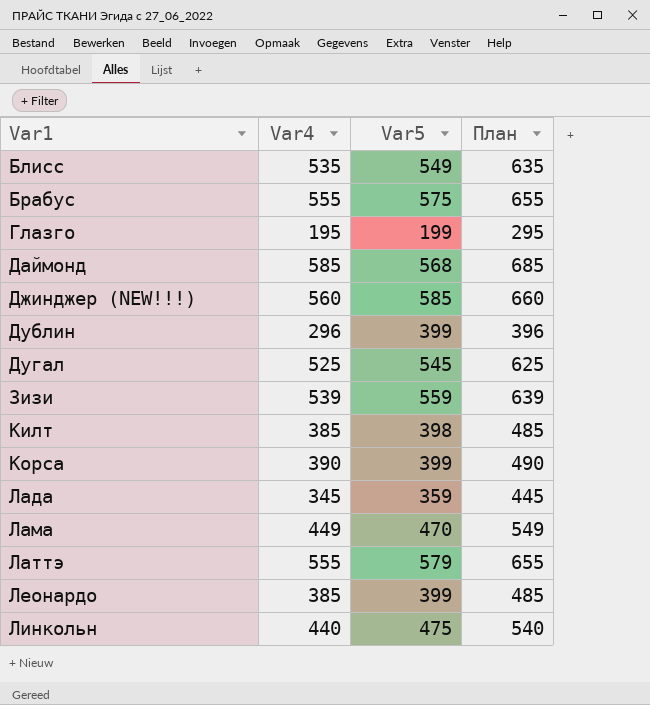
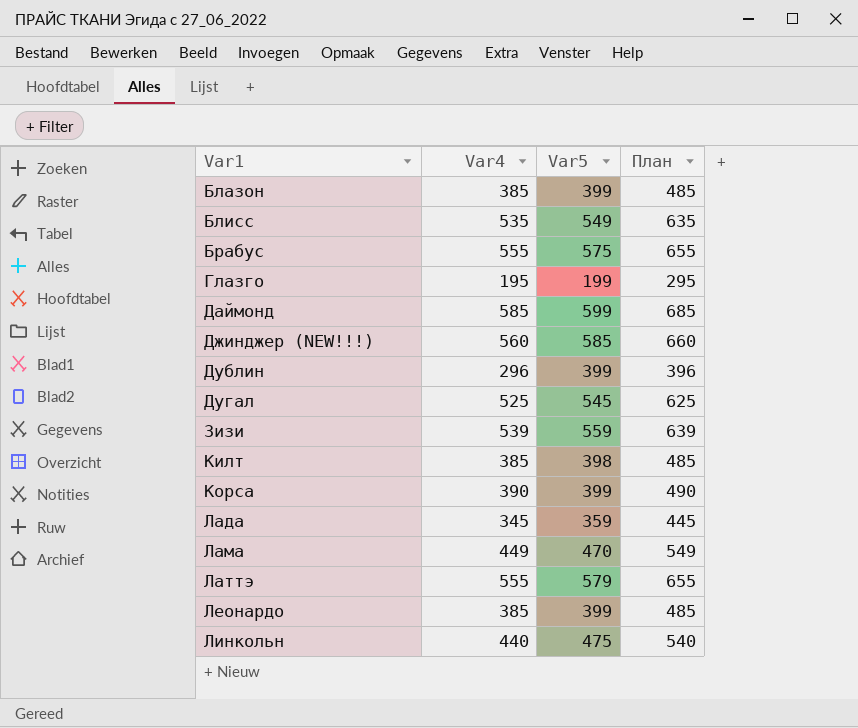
row Блазон: none -> 385 | 399 | 485
Даймонд | Var5: 568 -> 599

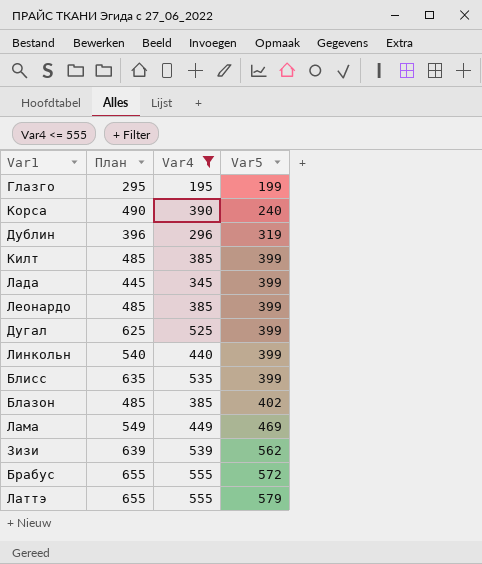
filter: none -> Var4 <= 555
row order: Var1 ascending -> Var5 ascending
column План | position: 4 -> 2
Корса | Var5: 399 -> 240
Дублин | Var5: 399 -> 319
Килт | Var5: 398 -> 399
Лада | Var5: 359 -> 399
Дугал | Var5: 545 -> 399
Линкольн | Var5: 475 -> 399
Блисс | Var5: 549 -> 399
Блазон | Var5: 399 -> 402
Лама | Var5: 470 -> 469
Зизи | Var5: 559 -> 562
Брабус | Var5: 575 -> 572

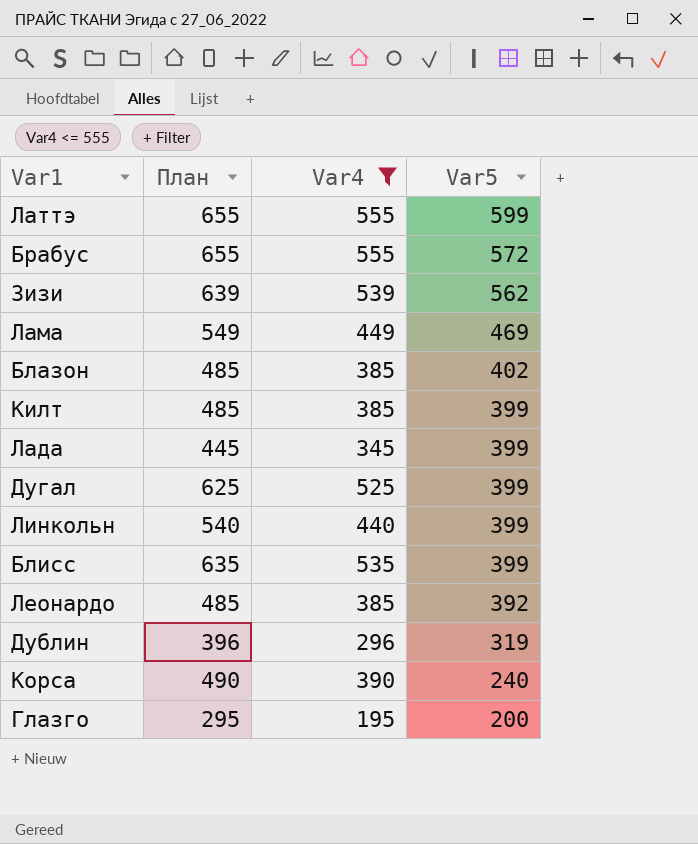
row order: Var5 ascending -> Var5 descending
Латтэ | Var5: 579 -> 599
Леонардо | Var5: 399 -> 392
Глазго | Var5: 199 -> 200

